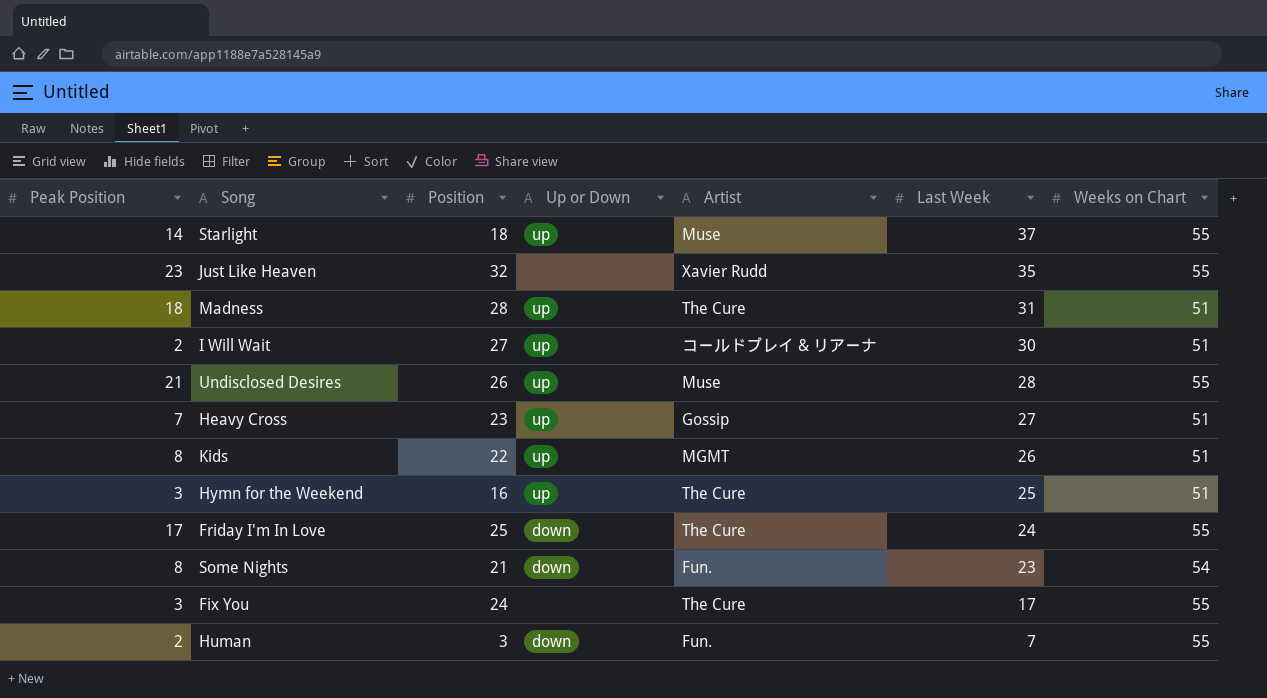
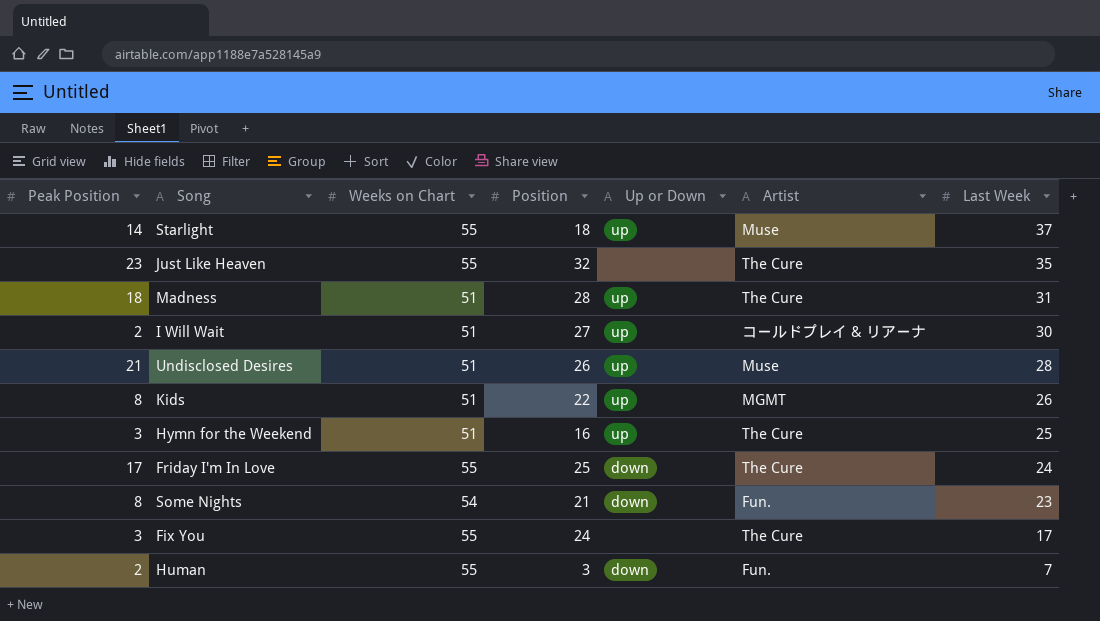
column Weeks on Chart | position: 7 -> 3
row Heavy Cross: 7 | 23 | up | Gossip | 27 | 51 -> none
Just Like Heaven | Artist: Xavier Rudd -> The Cure
Undisclosed Desires | Weeks on Chart: 55 -> 51

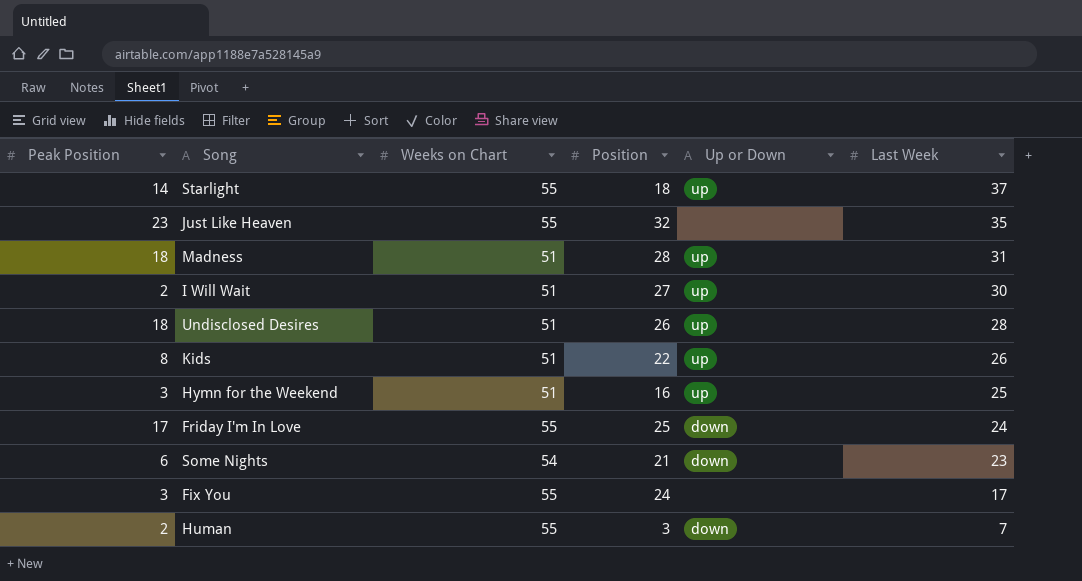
column Artist | position: 6 -> none
Undisclosed Desires | Peak Position: 21 -> 18
Some Nights | Peak Position: 8 -> 6

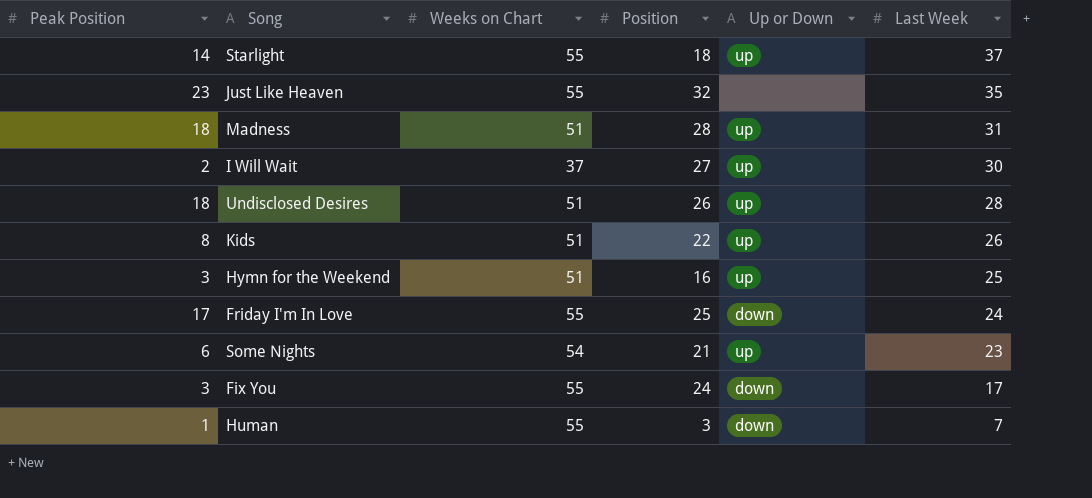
I Will Wait | Weeks on Chart: 51 -> 37
Some Nights | Up or Down: down -> up
Fix You | Up or Down: none -> down
Human | Peak Position: 2 -> 1

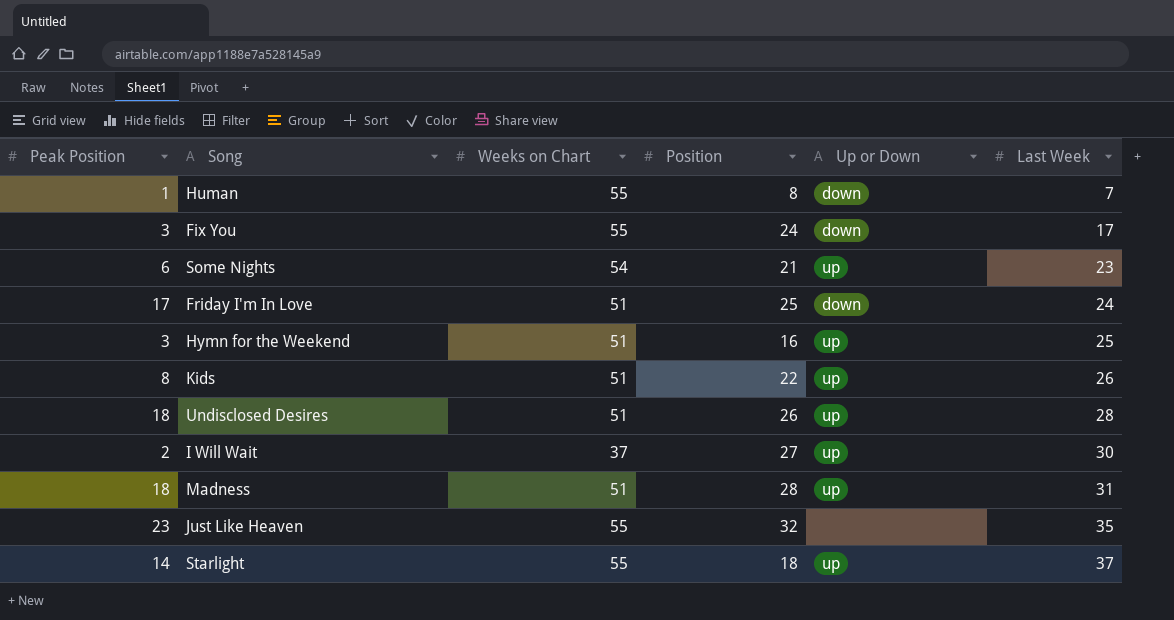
row order: Last Week descending -> Last Week ascending
Human | Position: 3 -> 8
Friday I'm In Love | Weeks on Chart: 55 -> 51

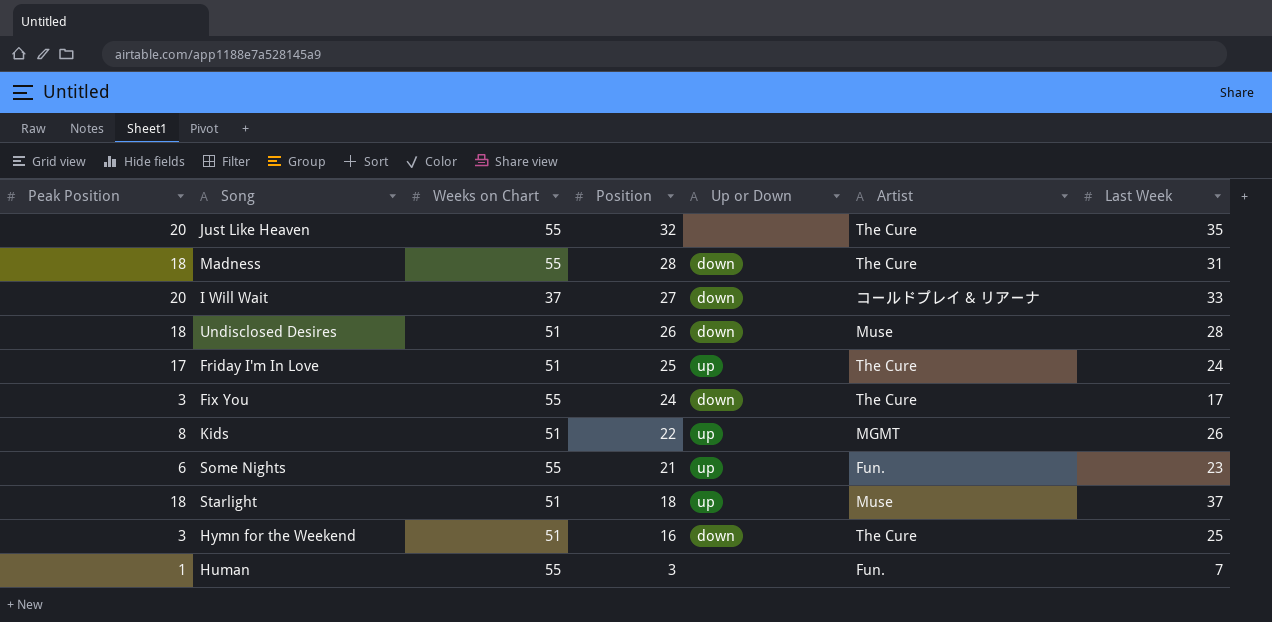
row order: Last Week ascending -> Position descending
column Artist | position: none -> 6
Just Like Heaven | Peak Position: 23 -> 20
Madness | Weeks on Chart: 51 -> 55
Madness | Up or Down: up -> down
I Will Wait | Peak Position: 2 -> 20
I Will Wait | Up or Down: up -> down
I Will Wait | Last Week: 30 -> 33
Undisclosed Desires | Up or Down: up -> down
Friday I'm In Love | Up or Down: down -> up
Some Nights | Weeks on Chart: 54 -> 55
Starlight | Peak Position: 14 -> 18
Starlight | Weeks on Chart: 55 -> 51
Hymn for the Weekend | Up or Down: up -> down
Human | Position: 8 -> 3
Human | Up or Down: down -> none

